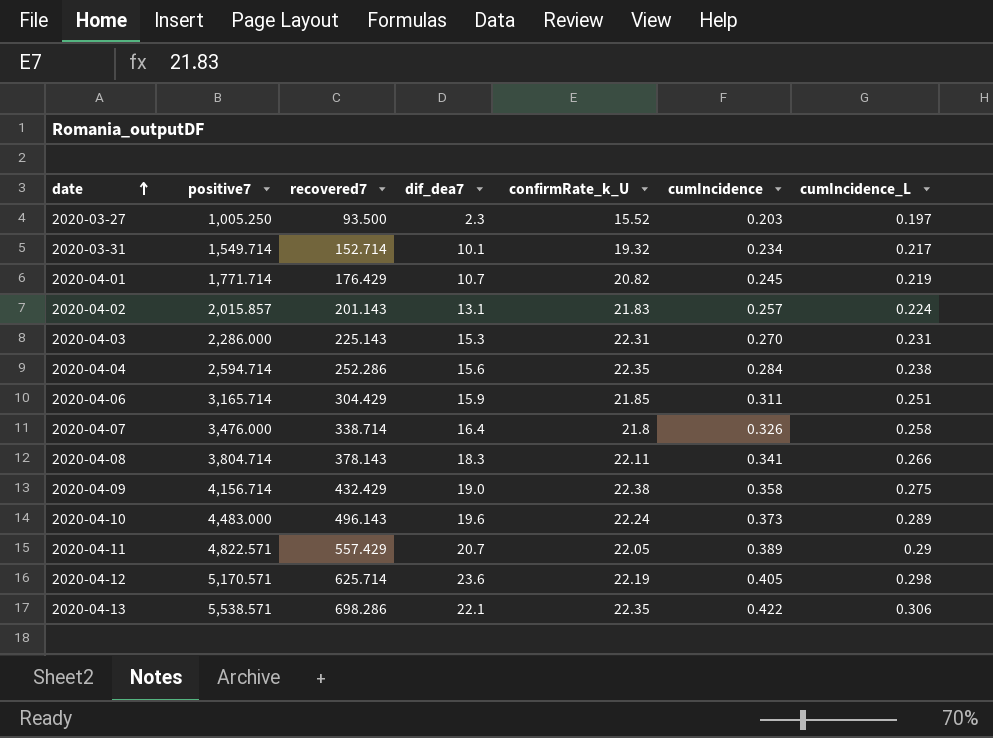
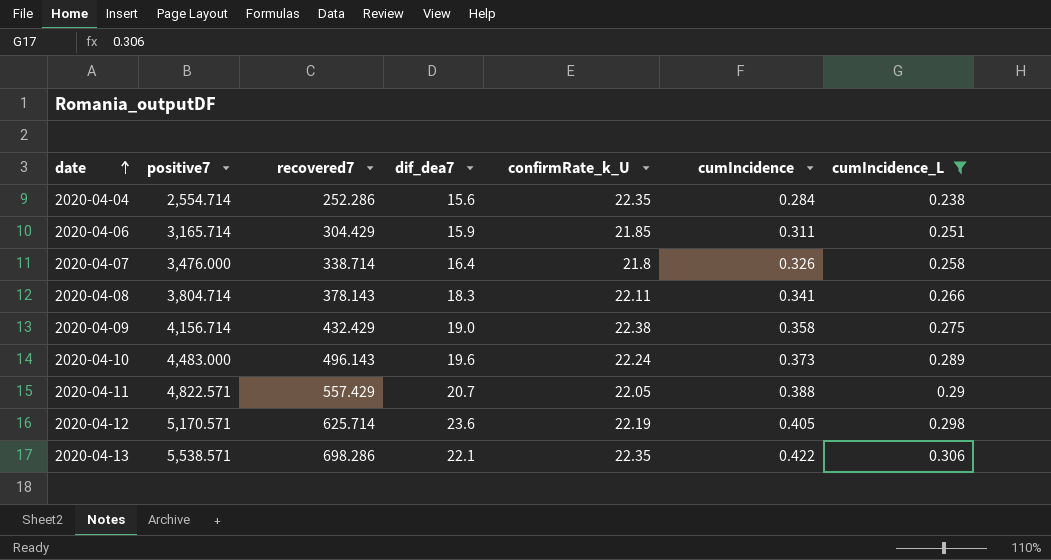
filter: none -> cumIncidence_L >= 0.238
2020-04-04 | positive7: 2,594.714 -> 2,554.714
2020-04-11 | cumIncidence: 0.389 -> 0.388

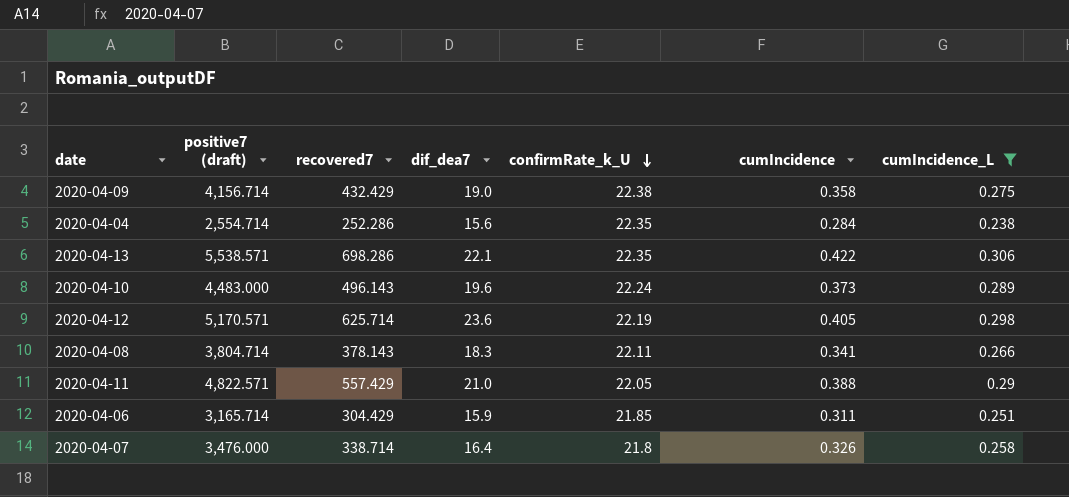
row order: date ascending -> confirmRate_k_U descending
column name: positive7 -> positive7 (draft)
2020-04-11 | dif_dea7: 20.7 -> 21.0

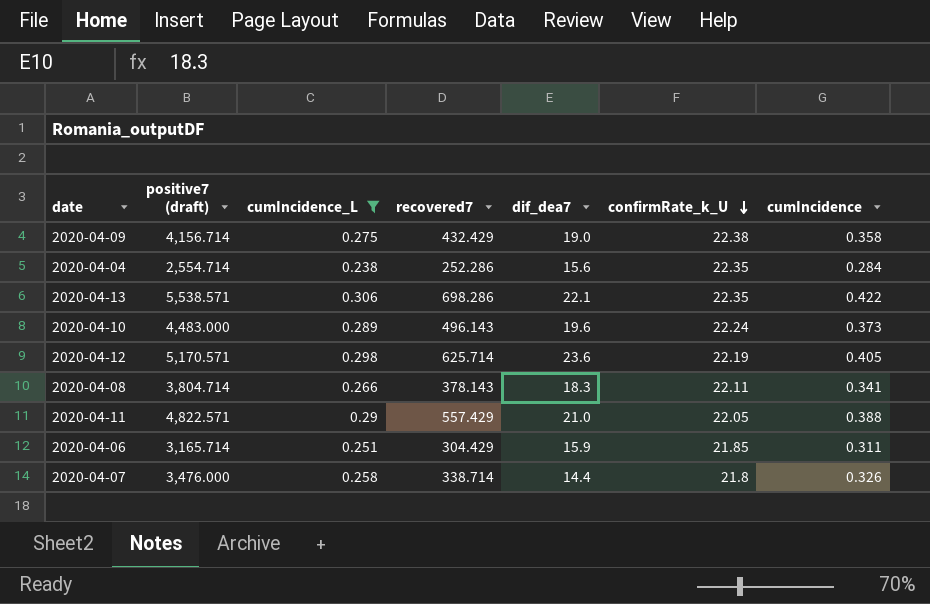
column cumIncidence_L | position: 7 -> 3
2020-04-07 | dif_dea7: 16.4 -> 14.4

